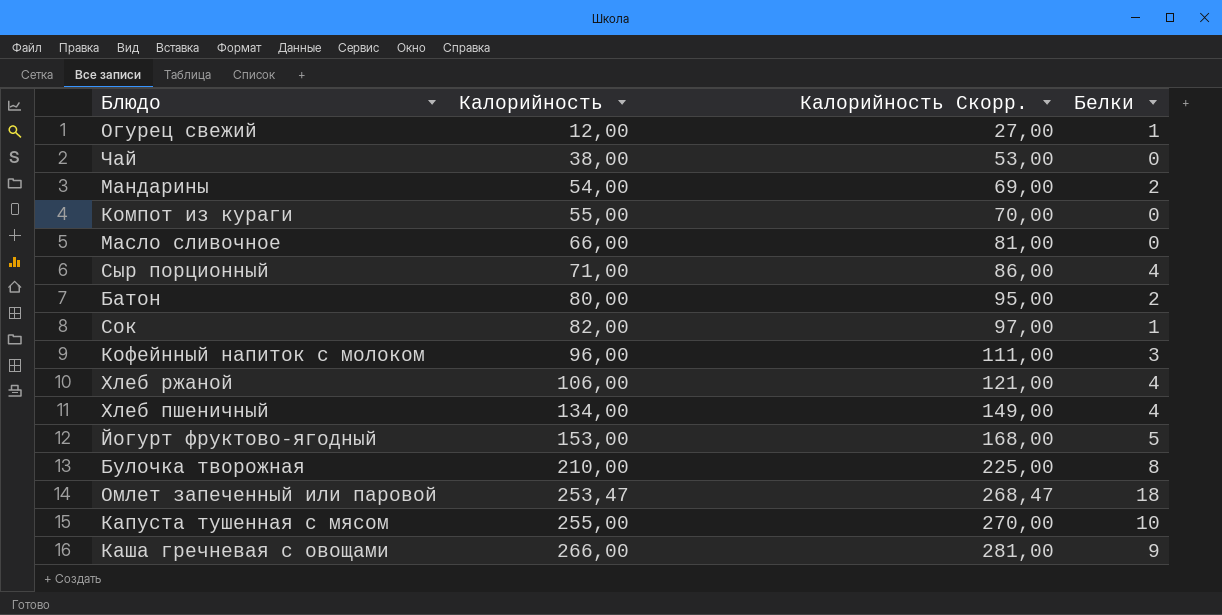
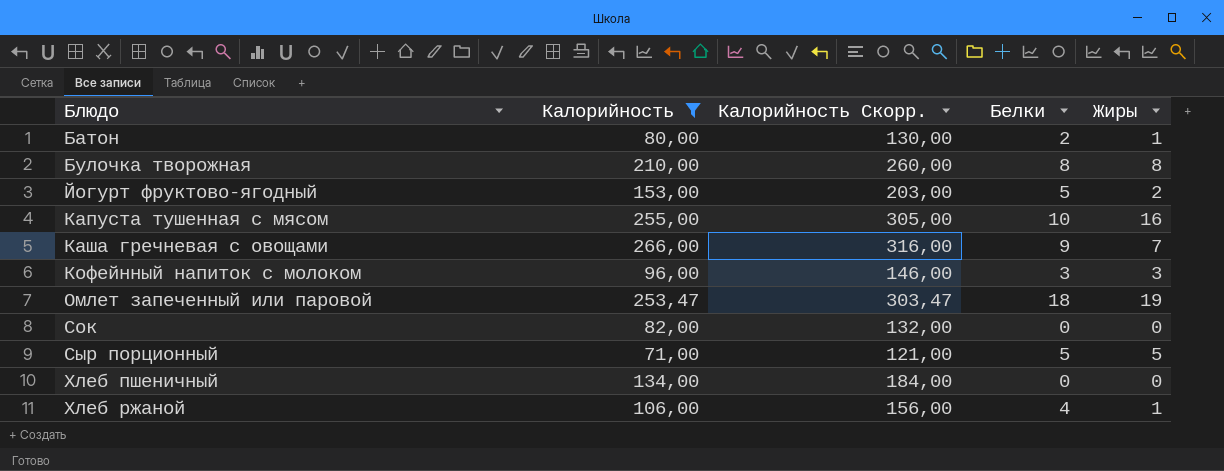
filter: none -> Калорийность >= 71,00
row order: Калорийность ascending -> Блюдо ascending
column Калорийность Скорр. | formula: [Калорийность] + 15 -> [Калорийность] + 50
column Жиры | position: none -> 5
Сок | Белки: 1 -> 0
Сыр порционный | Белки: 4 -> 5
Хлеб пшеничный | Белки: 4 -> 0

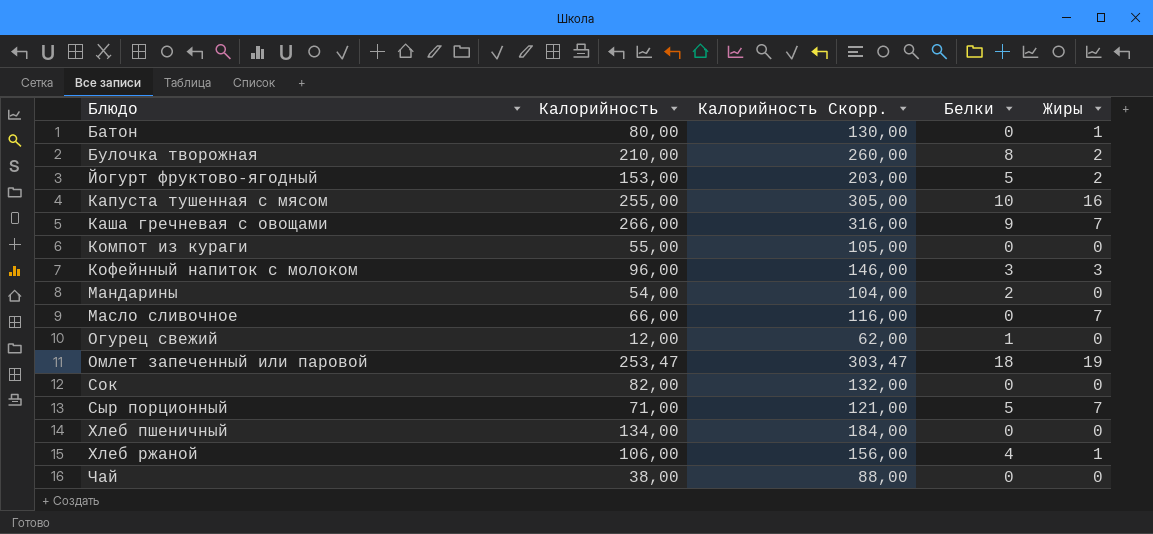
filter: Калорийность >= 71,00 -> none
Батон | Белки: 2 -> 0
Булочка творожная | Жиры: 8 -> 2
Сыр порционный | Жиры: 5 -> 7

